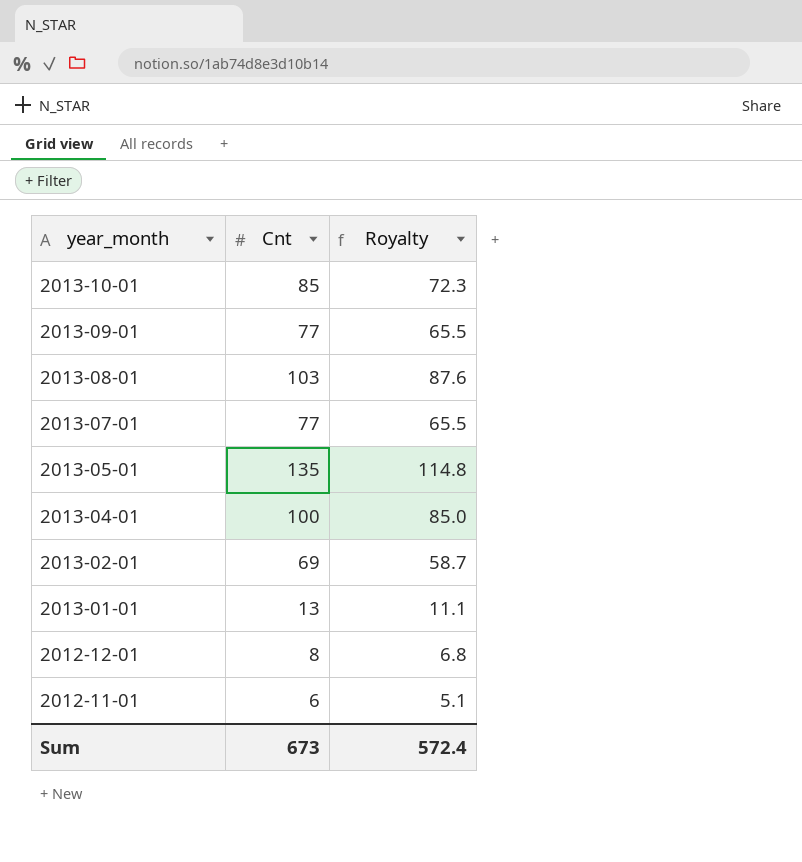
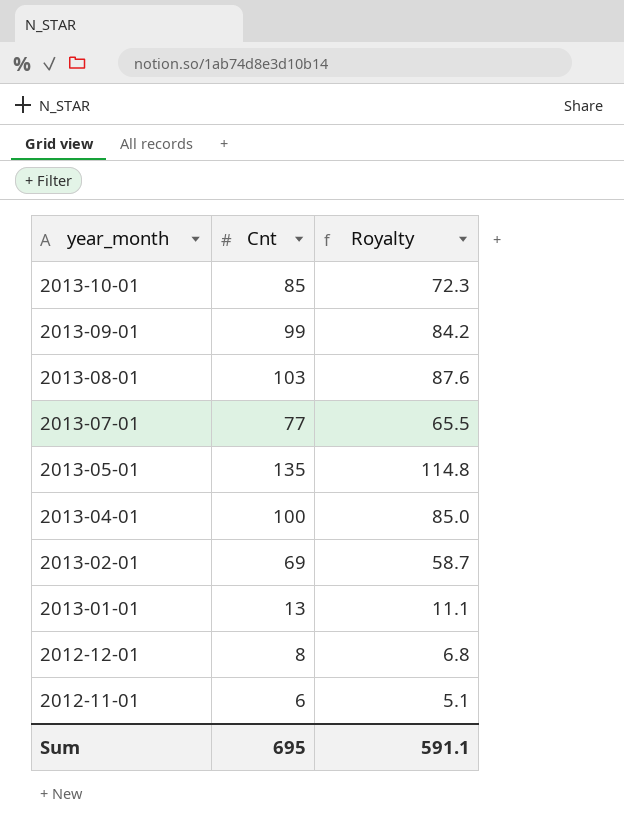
2013-09-01 | Cnt: 77 -> 99
2013-09-01 | Royalty: 65.5 -> 84.2
Sum | Cnt: 673 -> 695
Sum | Royalty: 572.4 -> 591.1

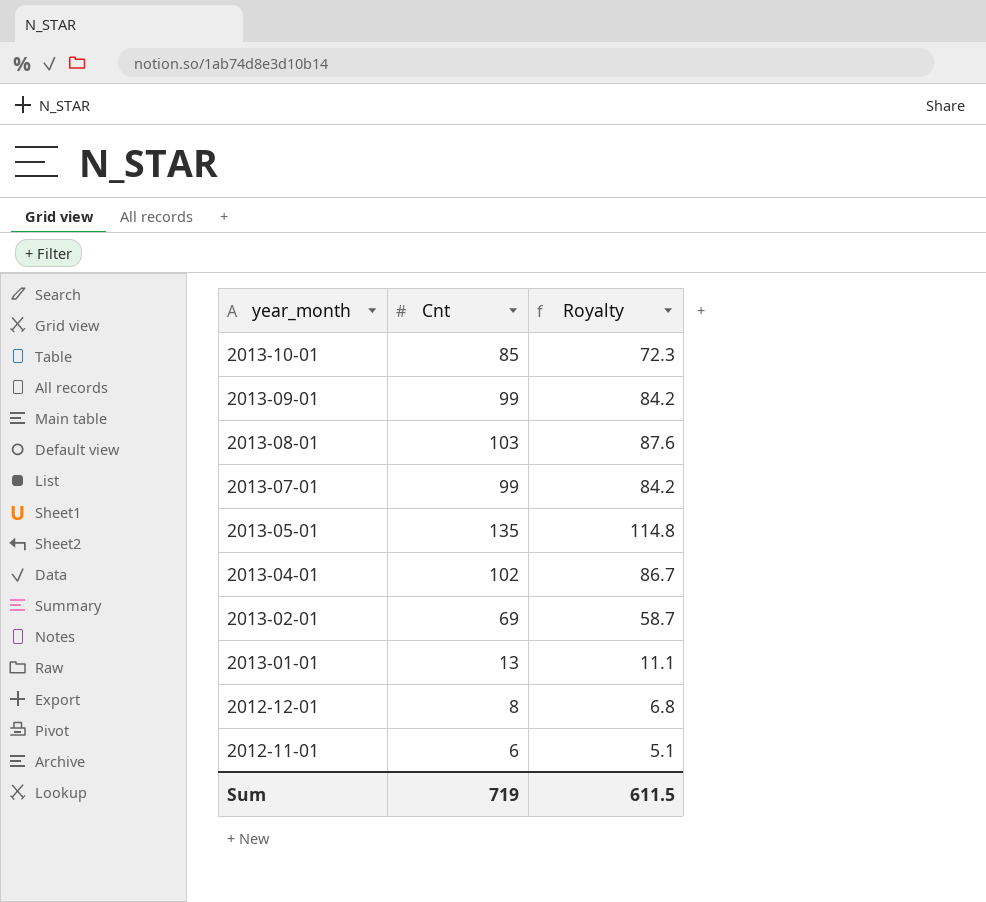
2013-07-01 | Cnt: 77 -> 99
2013-07-01 | Royalty: 65.5 -> 84.2
2013-04-01 | Cnt: 100 -> 102
2013-04-01 | Royalty: 85.0 -> 86.7
Sum | Cnt: 695 -> 719
Sum | Royalty: 591.1 -> 611.5

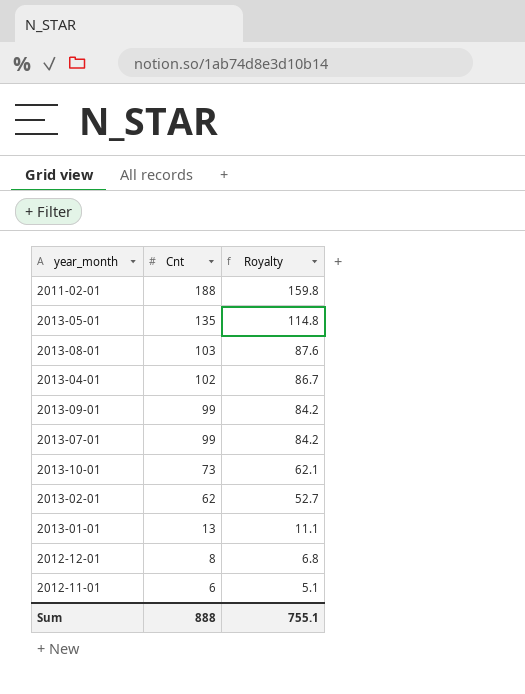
row order: year_month descending -> Cnt descending
row 2011-02-01: none -> 188 | 159.8
2013-10-01 | Cnt: 85 -> 73
2013-10-01 | Royalty: 72.3 -> 62.1
2013-02-01 | Cnt: 69 -> 62
2013-02-01 | Royalty: 58.7 -> 52.7
Sum | Cnt: 719 -> 888
Sum | Royalty: 611.5 -> 755.1

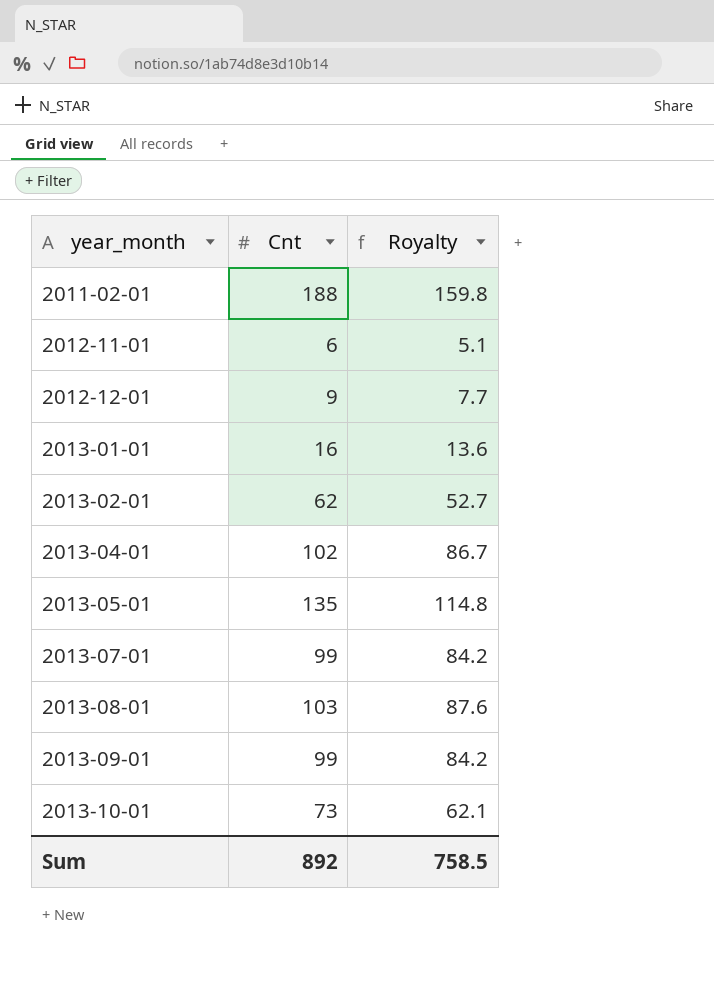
row order: Cnt descending -> year_month ascending
2012-12-01 | Cnt: 8 -> 9
2012-12-01 | Royalty: 6.8 -> 7.7
2013-01-01 | Cnt: 13 -> 16
2013-01-01 | Royalty: 11.1 -> 13.6
Sum | Cnt: 888 -> 892
Sum | Royalty: 755.1 -> 758.5

